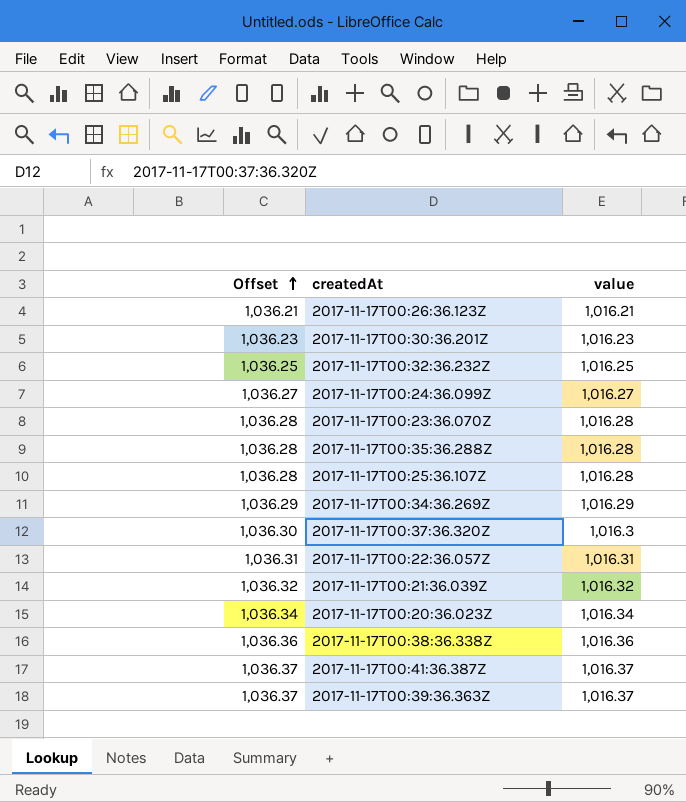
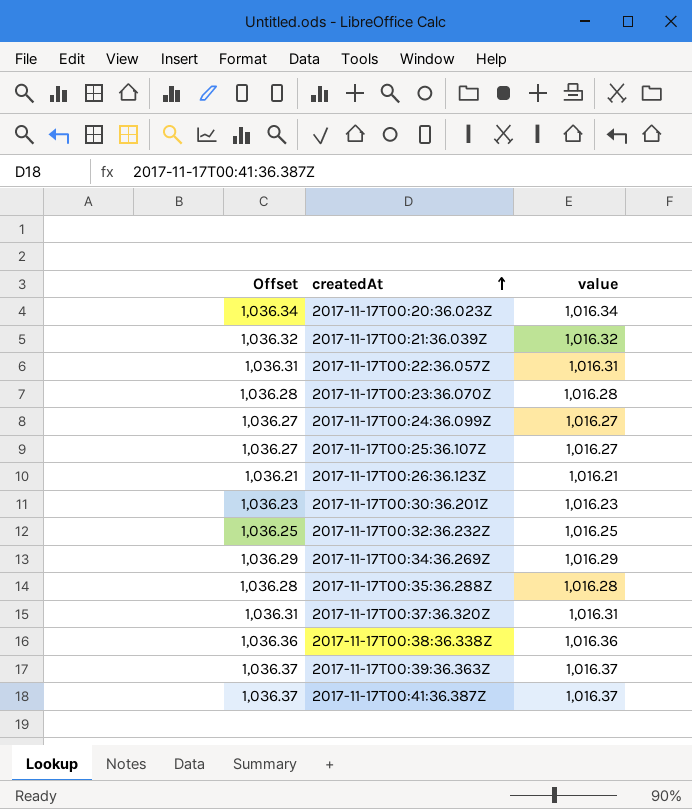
row order: Offset ascending -> createdAt ascending
2017-11-17T00:25:36.107Z | Offset: 1,036.28 -> 1,036.27
2017-11-17T00:25:36.107Z | value: 1,016.28 -> 1,016.27
2017-11-17T00:37:36.320Z | Offset: 1,036.30 -> 1,036.31
2017-11-17T00:37:36.320Z | value: 1,016.3 -> 1,016.31

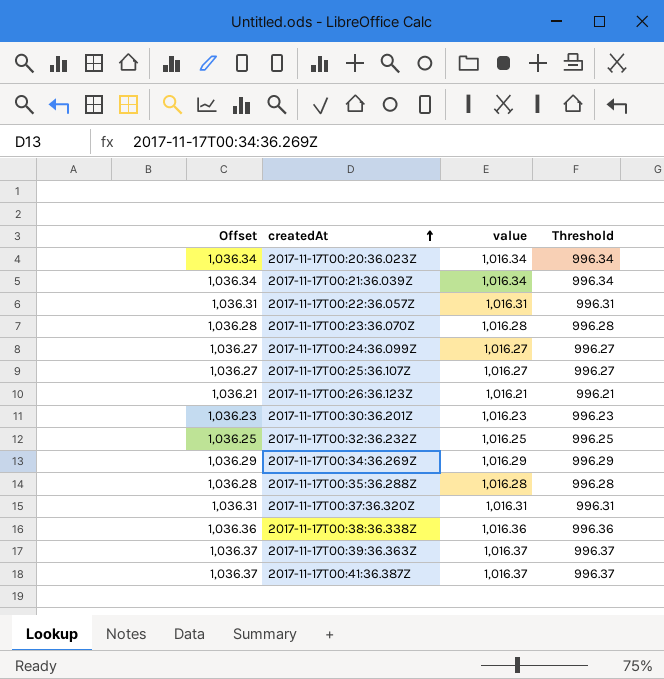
column Threshold | formula: none -> [value] - 20
2017-11-17T00:21:36.039Z | Offset: 1,036.32 -> 1,036.34
2017-11-17T00:21:36.039Z | value: 1,016.32 -> 1,016.34

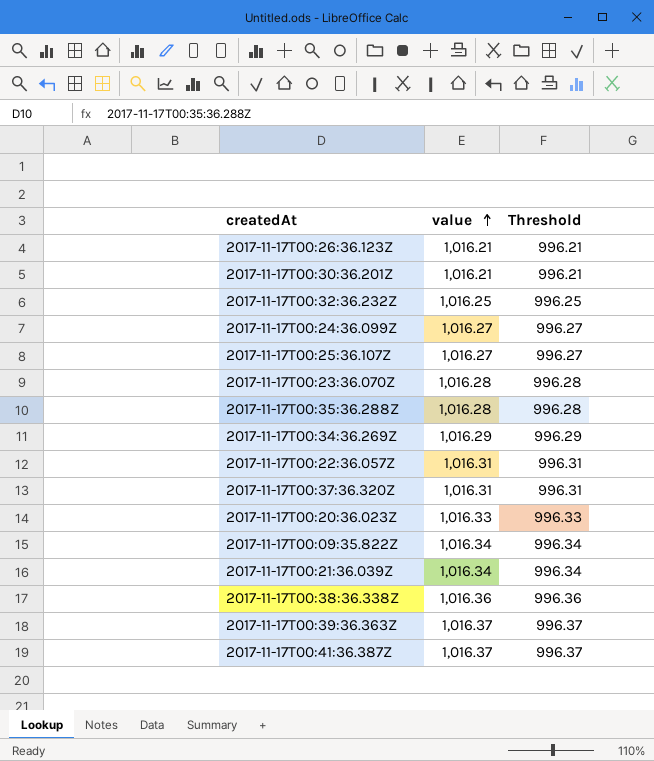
row order: createdAt ascending -> value ascending
column Offset | formula: [value] + 20 -> none
2017-11-17T00:30:36.201Z | value: 1,016.23 -> 1,016.21
2017-11-17T00:30:36.201Z | Threshold: 996.23 -> 996.21
2017-11-17T00:20:36.023Z | value: 1,016.34 -> 1,016.33
2017-11-17T00:20:36.023Z | Threshold: 996.34 -> 996.33
row 2017-11-17T00:09:35.822Z: none -> 1,016.34 | 996.34

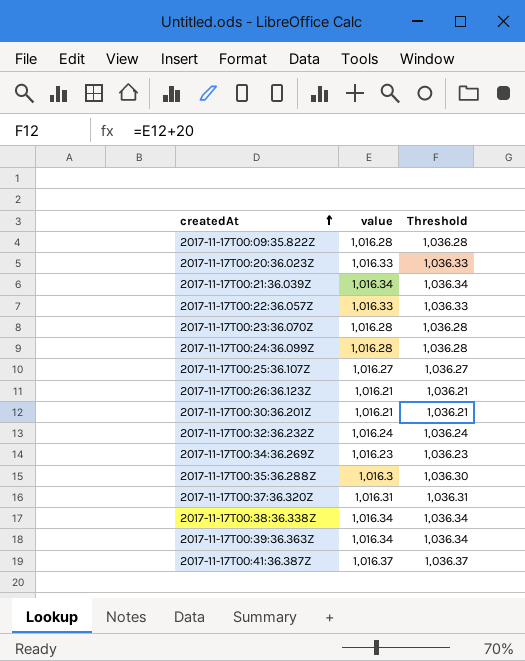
row order: value ascending -> createdAt ascending
column Threshold | formula: [value] - 20 -> [value] + 20
2017-11-17T00:09:35.822Z | value: 1,016.34 -> 1,016.28
2017-11-17T00:22:36.057Z | value: 1,016.31 -> 1,016.33
2017-11-17T00:24:36.099Z | value: 1,016.27 -> 1,016.28
2017-11-17T00:32:36.232Z | value: 1,016.25 -> 1,016.24
2017-11-17T00:34:36.269Z | value: 1,016.29 -> 1,016.23
2017-11-17T00:35:36.288Z | value: 1,016.28 -> 1,016.3
2017-11-17T00:38:36.338Z | value: 1,016.36 -> 1,016.34
2017-11-17T00:39:36.363Z | value: 1,016.37 -> 1,016.34

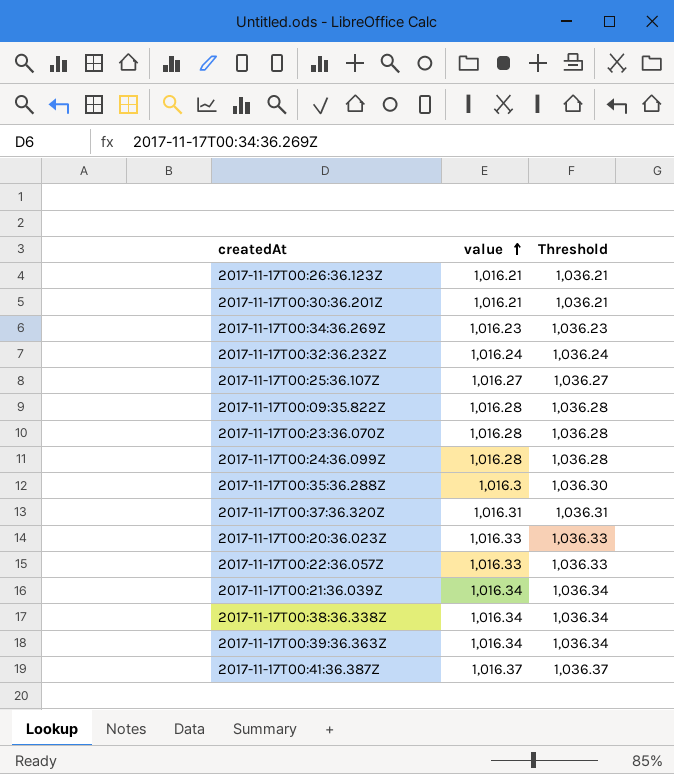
row order: createdAt ascending -> value ascending

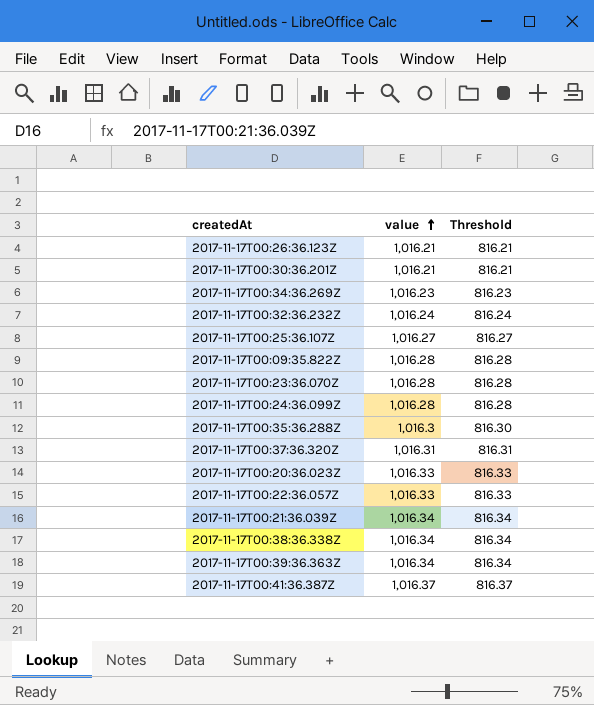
column Threshold | formula: [value] + 20 -> [value] - 200

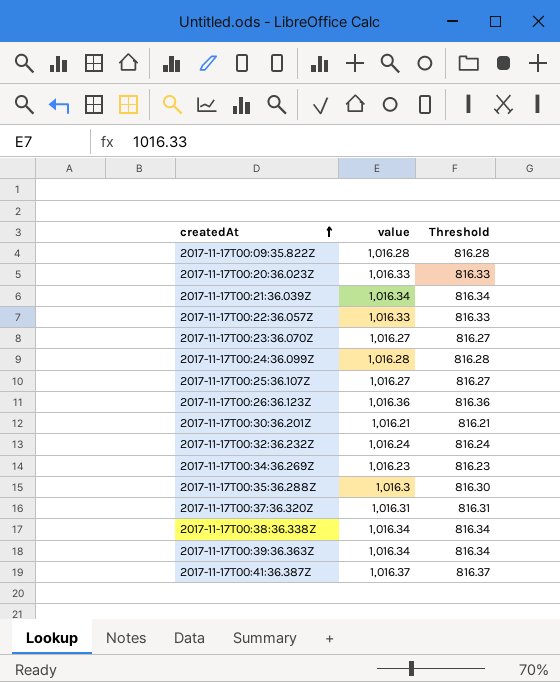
row order: value ascending -> createdAt ascending
2017-11-17T00:23:36.070Z | value: 1,016.28 -> 1,016.27
2017-11-17T00:23:36.070Z | Threshold: 816.28 -> 816.27
2017-11-17T00:26:36.123Z | value: 1,016.21 -> 1,016.36
2017-11-17T00:26:36.123Z | Threshold: 816.21 -> 816.36

